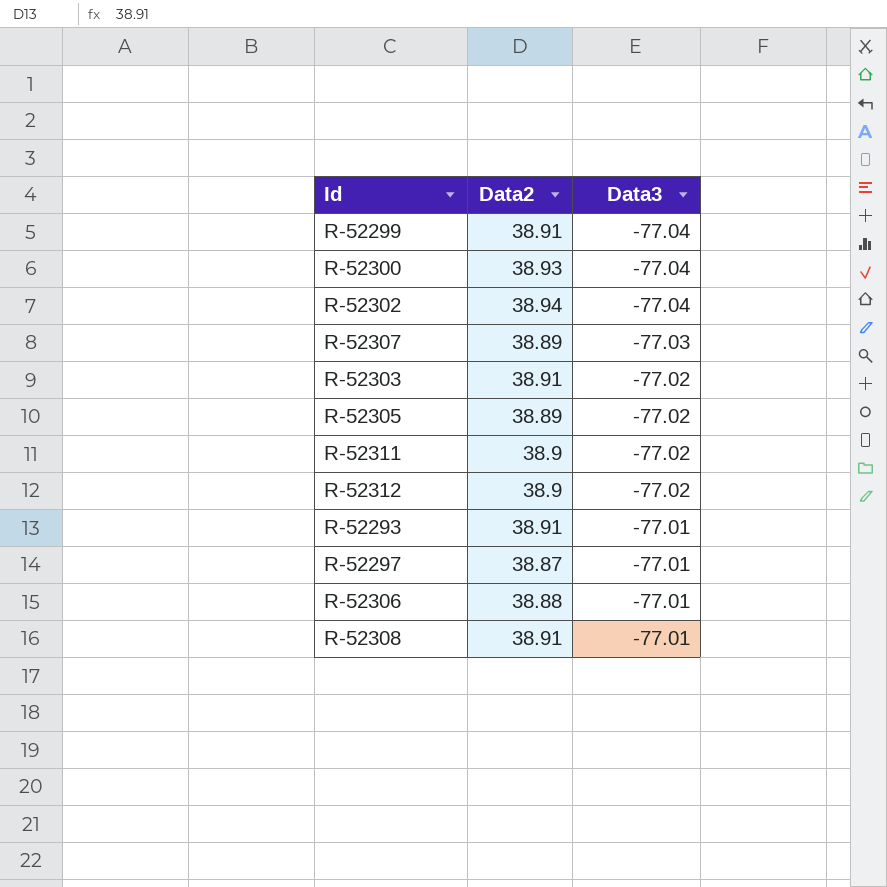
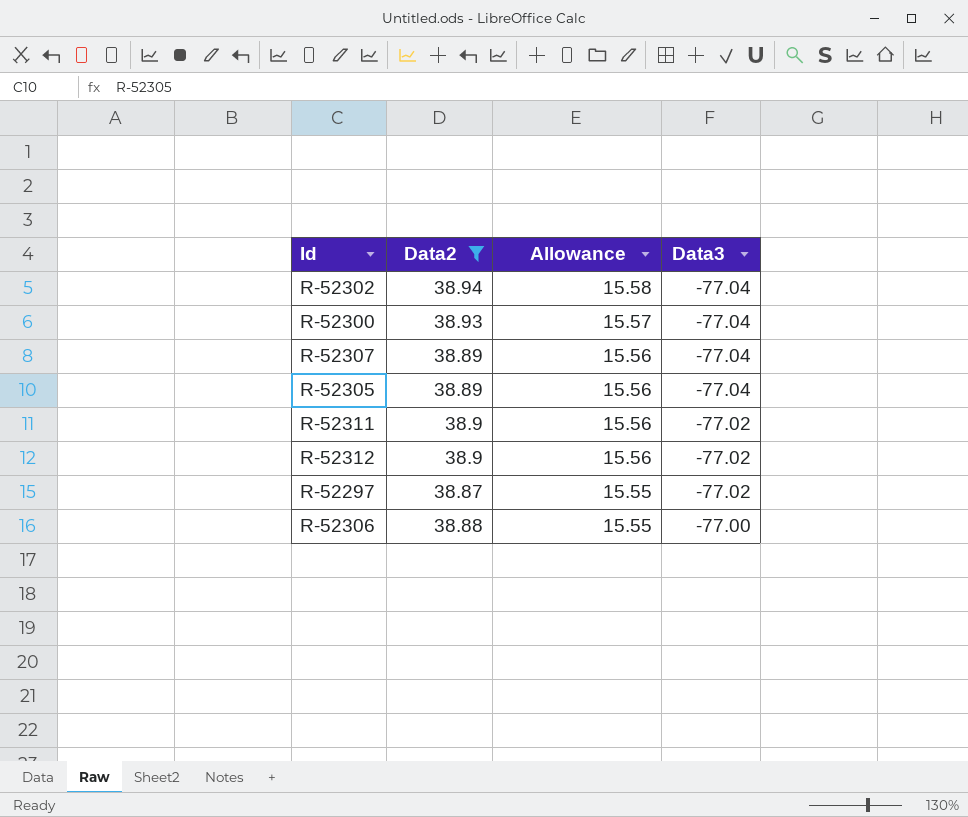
filter: none -> Data2 != 38.91
row order: Data3 ascending -> Allowance descending
column Allowance | formula: none -> [Data2] * 0.4
R-52307 | Data3: -77.03 -> -77.04
R-52305 | Data3: -77.02 -> -77.04
R-52297 | Data3: -77.01 -> -77.02
R-52306 | Data3: -77.01 -> -77.00

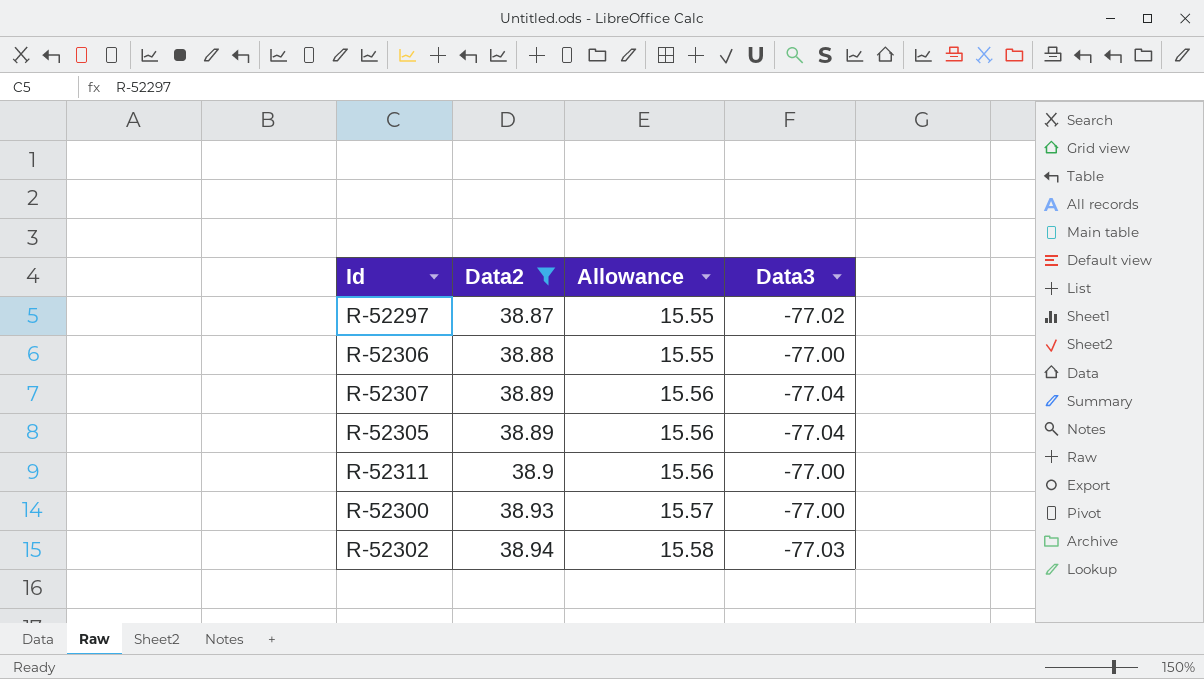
row order: Allowance descending -> Data2 ascending
row R-52312: 38.9 | 15.56 | -77.02 -> none
R-52311 | Data3: -77.02 -> -77.00
R-52300 | Data3: -77.04 -> -77.00
R-52302 | Data3: -77.04 -> -77.03

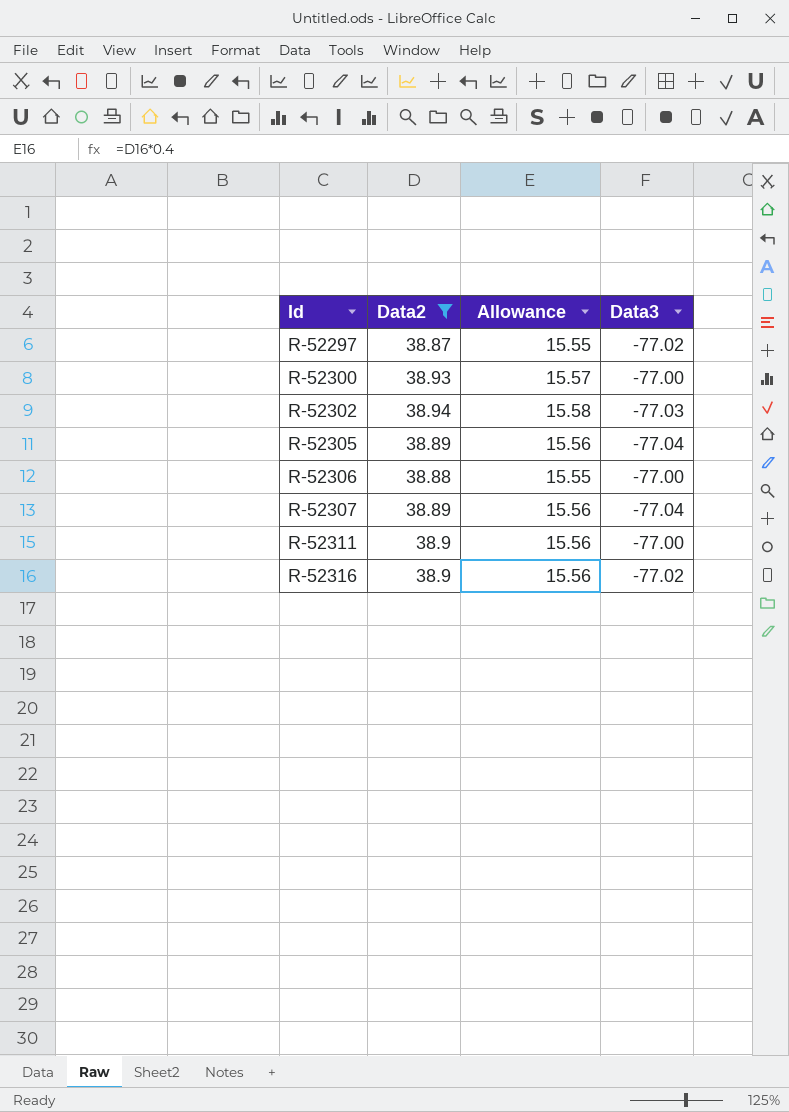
row order: Data2 ascending -> Id ascending
row R-52316: none -> 38.9 | 15.56 | -77.02

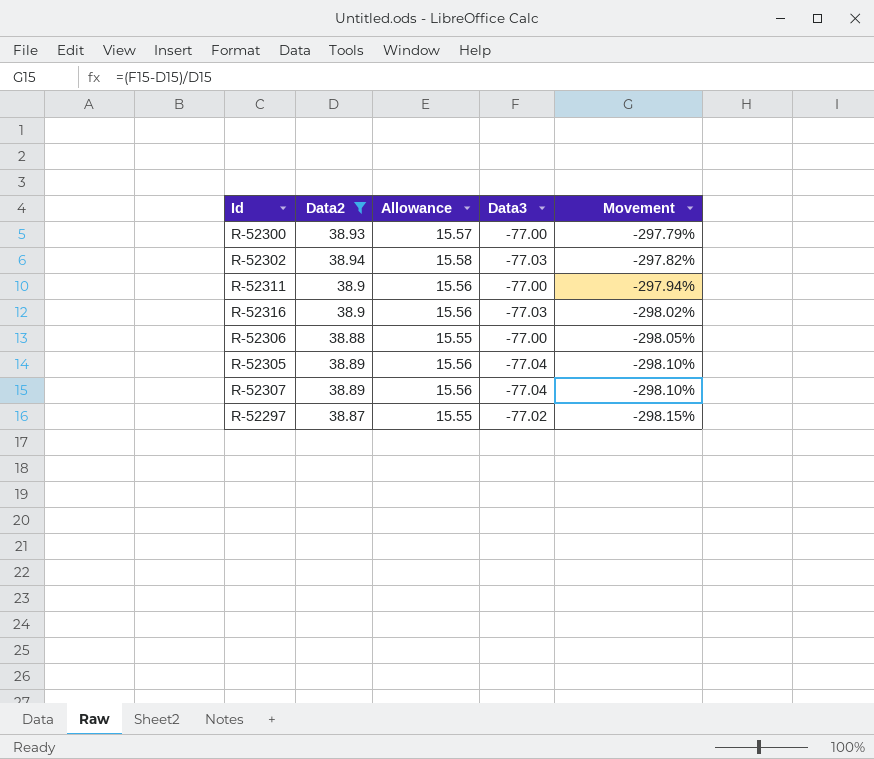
row order: Id ascending -> Movement descending
column Movement | formula: none -> ([Data3] - [Data2]) / [Data2]
R-52316 | Data3: -77.02 -> -77.03

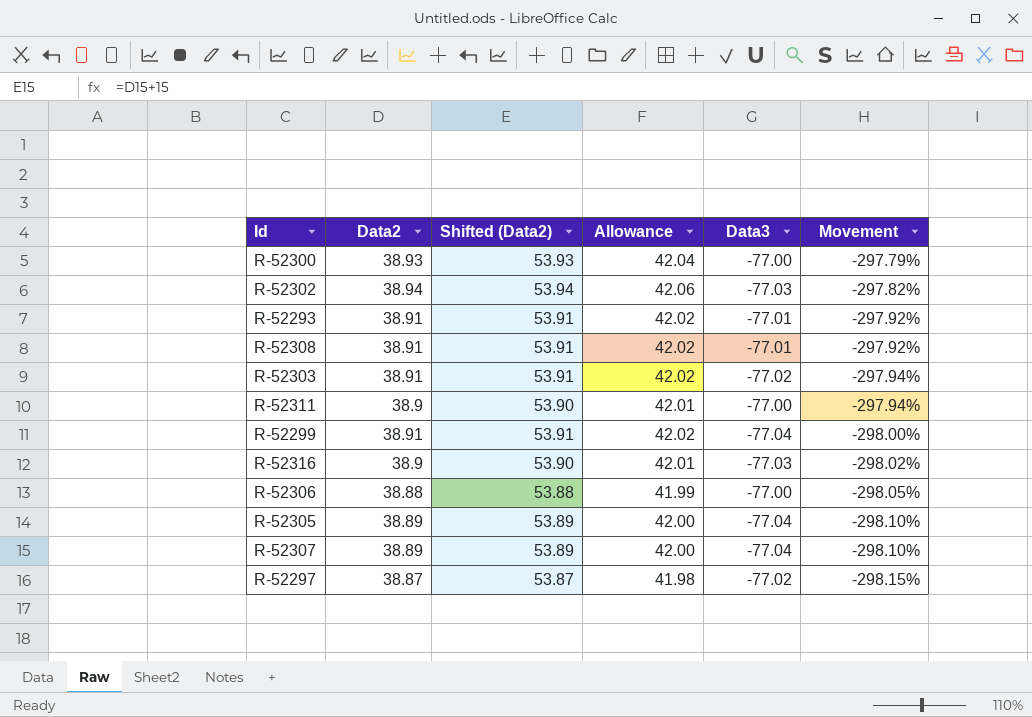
filter: Data2 != 38.91 -> none
column Shifted (Data2) | formula: none -> [Data2] + 15
column Allowance | formula: [Data2] * 0.4 -> [Data2] * 1.08

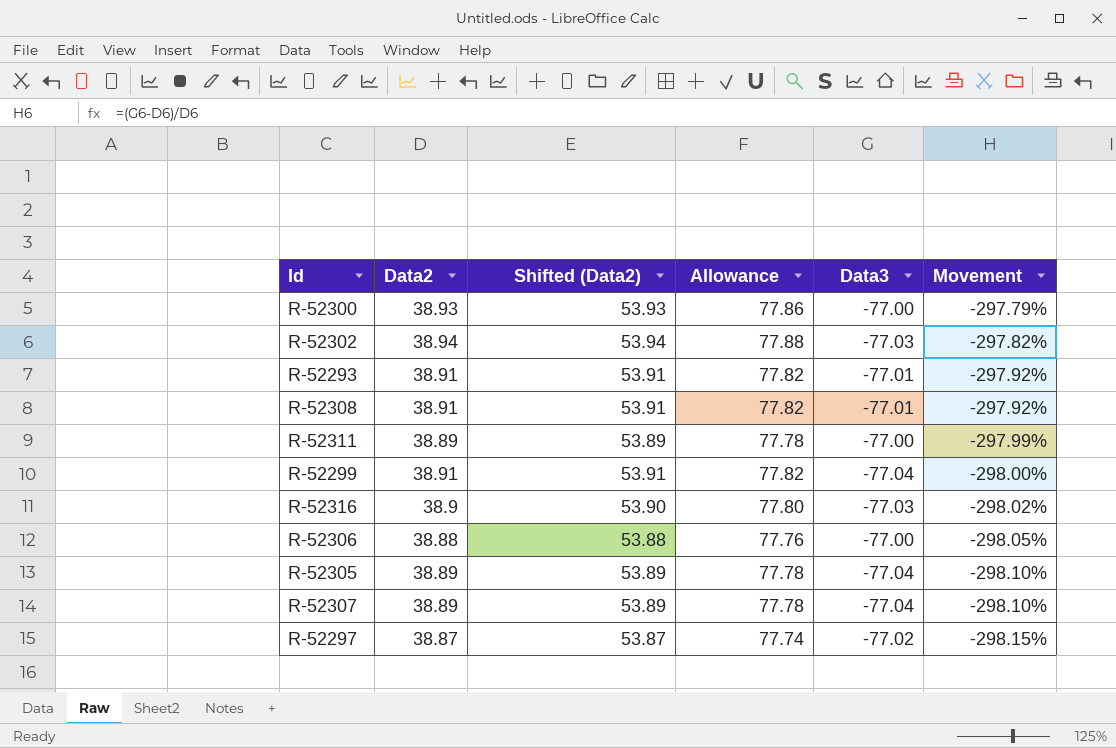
column Allowance | formula: [Data2] * 1.08 -> [Data2] * 2
row R-52303: 38.91 | 53.91 | 42.02 | -77.02 | -297.94% -> none
R-52311 | Data2: 38.9 -> 38.89
R-52311 | Shifted (Data2): 53.90 -> 53.89
R-52311 | Movement: -297.94% -> -297.99%

